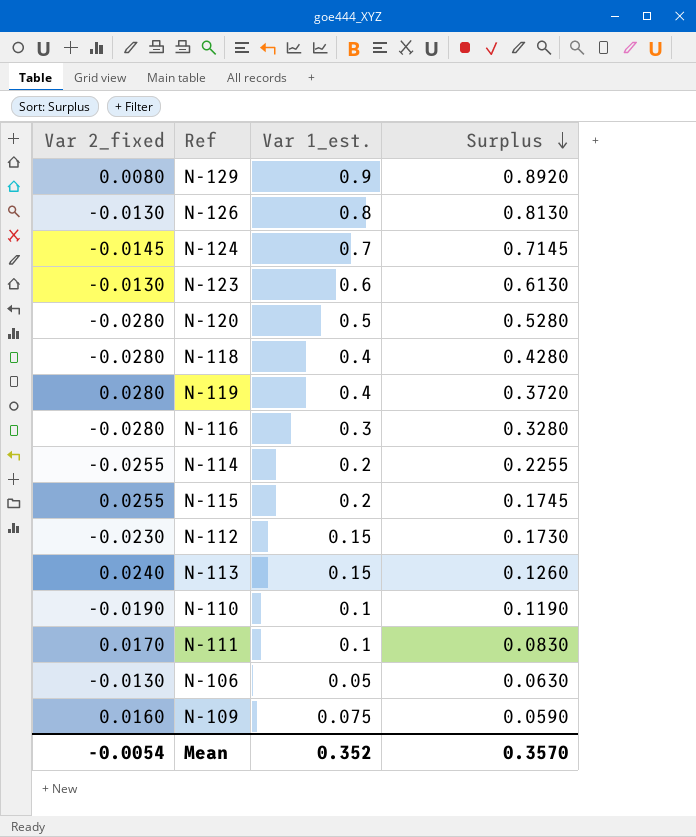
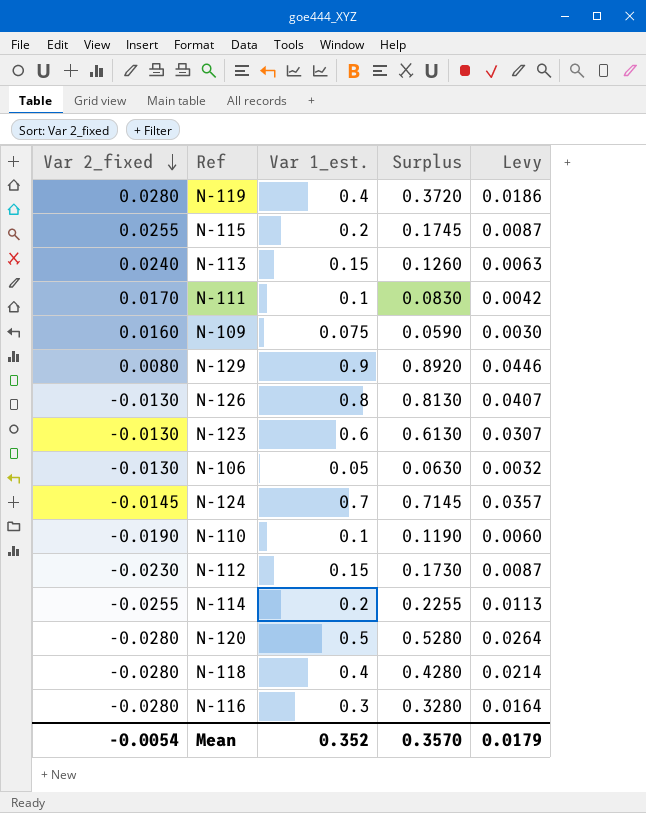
row order: Surplus descending -> Var 2_fixed descending
column Levy | formula: none -> [Surplus] * 0.05

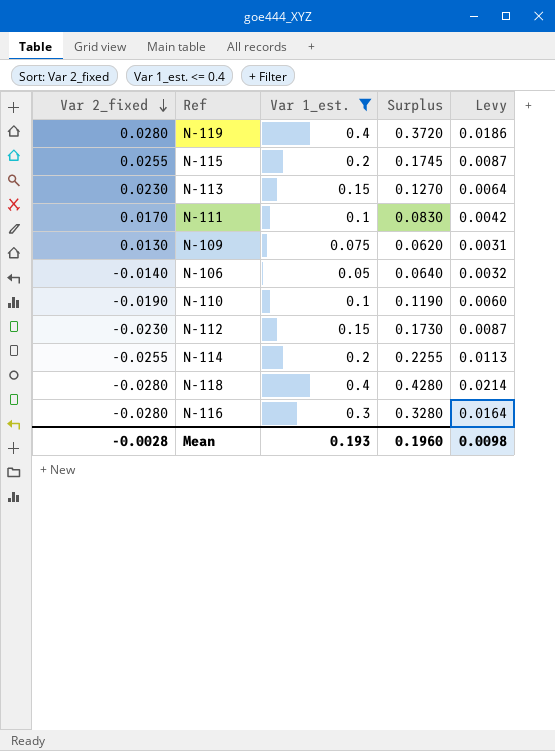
filter: none -> Var 1_est. <= 0.4
N-113 | Var 2_fixed: 0.0240 -> 0.0230
N-113 | Surplus: 0.1260 -> 0.1270
N-113 | Levy: 0.0063 -> 0.0064
N-109 | Var 2_fixed: 0.0160 -> 0.0130
N-109 | Surplus: 0.0590 -> 0.0620
N-109 | Levy: 0.0030 -> 0.0031
N-106 | Var 2_fixed: -0.0130 -> -0.0140
N-106 | Surplus: 0.0630 -> 0.0640
Mean | Var 2_fixed: -0.0054 -> -0.0028
Mean | Var 1_est.: 0.352 -> 0.193
Mean | Surplus: 0.3570 -> 0.1960
Mean | Levy: 0.0179 -> 0.0098

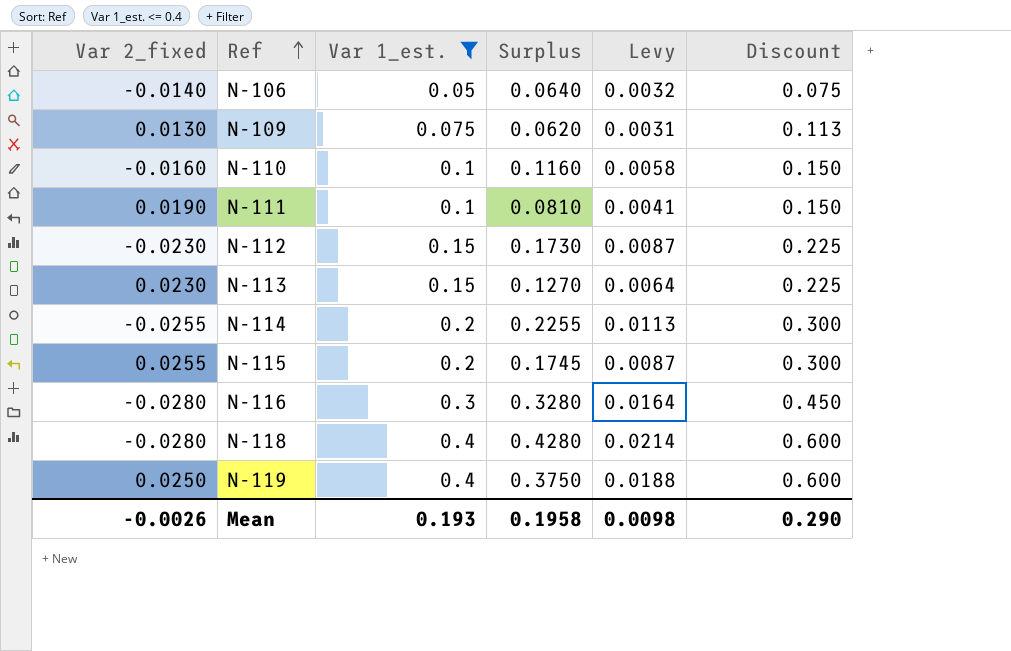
row order: Var 2_fixed descending -> Ref ascending
column Discount | formula: none -> [Var 1_est.] * 1.5
N-110 | Var 2_fixed: -0.0190 -> -0.0160
N-110 | Surplus: 0.1190 -> 0.1160
N-110 | Levy: 0.0060 -> 0.0058
N-111 | Var 2_fixed: 0.0170 -> 0.0190
N-111 | Surplus: 0.0830 -> 0.0810
N-111 | Levy: 0.0042 -> 0.0041
N-119 | Var 2_fixed: 0.0280 -> 0.0250
N-119 | Surplus: 0.3720 -> 0.3750
N-119 | Levy: 0.0186 -> 0.0188
Mean | Var 2_fixed: -0.0028 -> -0.0026
Mean | Surplus: 0.1960 -> 0.1958

